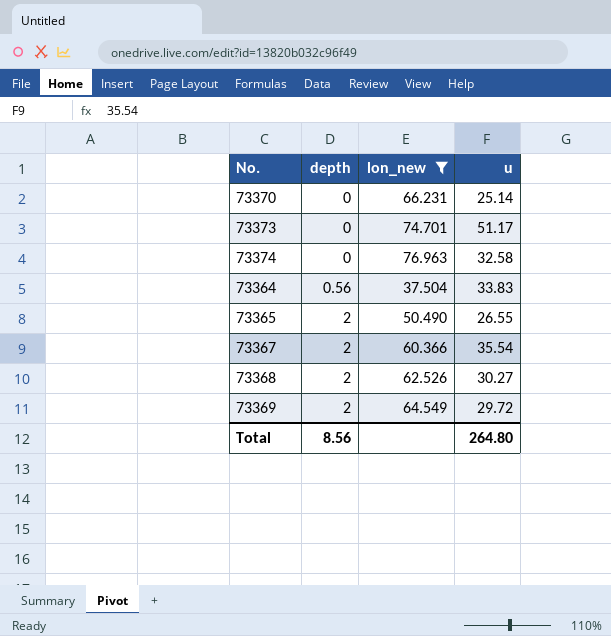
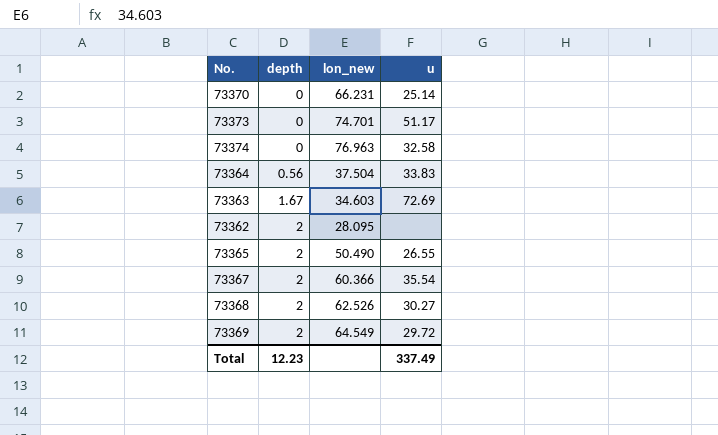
filter: lon_new >= 37.504 -> none
Total | depth: 8.56 -> 12.23
Total | u: 264.80 -> 337.49

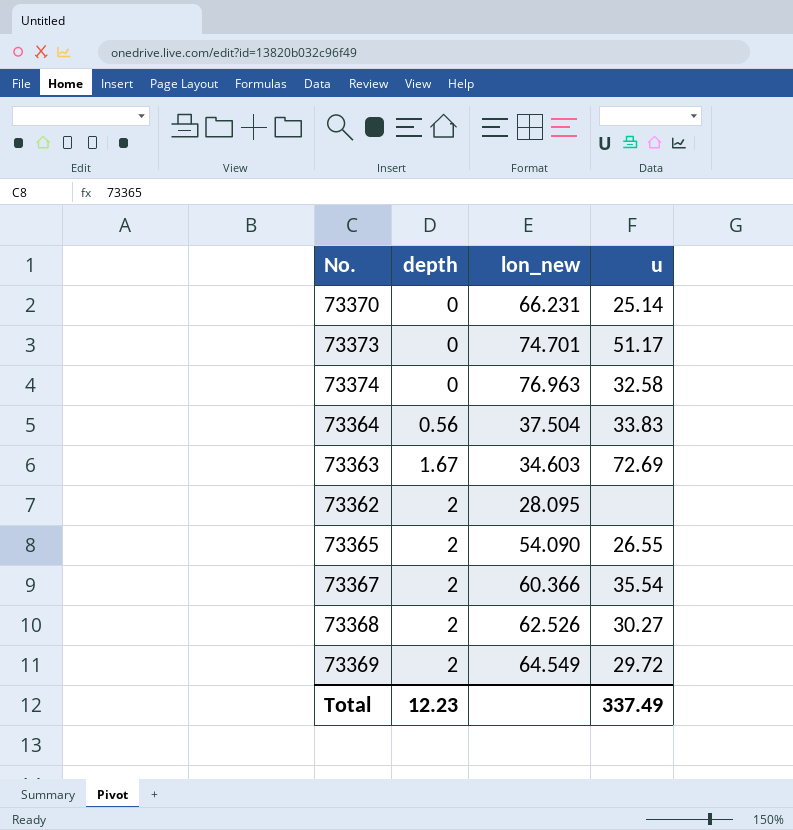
73365 | lon_new: 50.490 -> 54.090

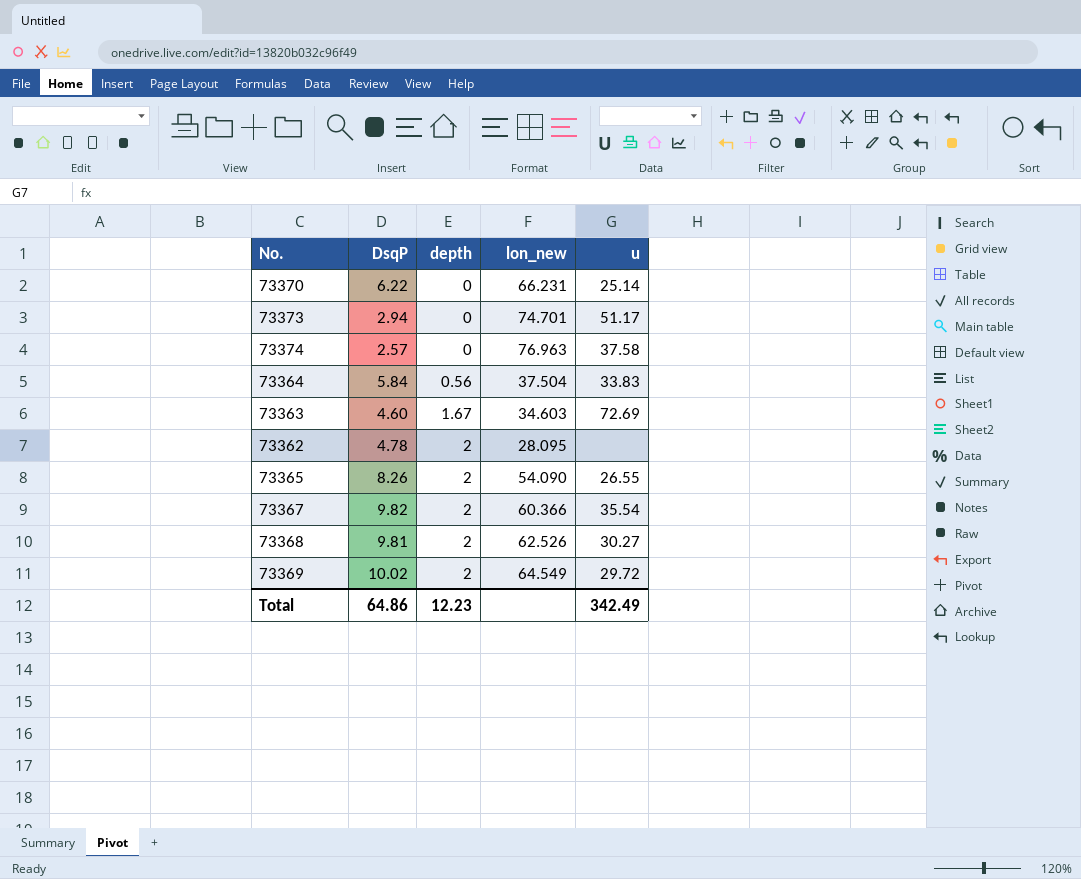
column DsqP | position: none -> 2
73374 | u: 32.58 -> 37.58
Total | u: 337.49 -> 342.49

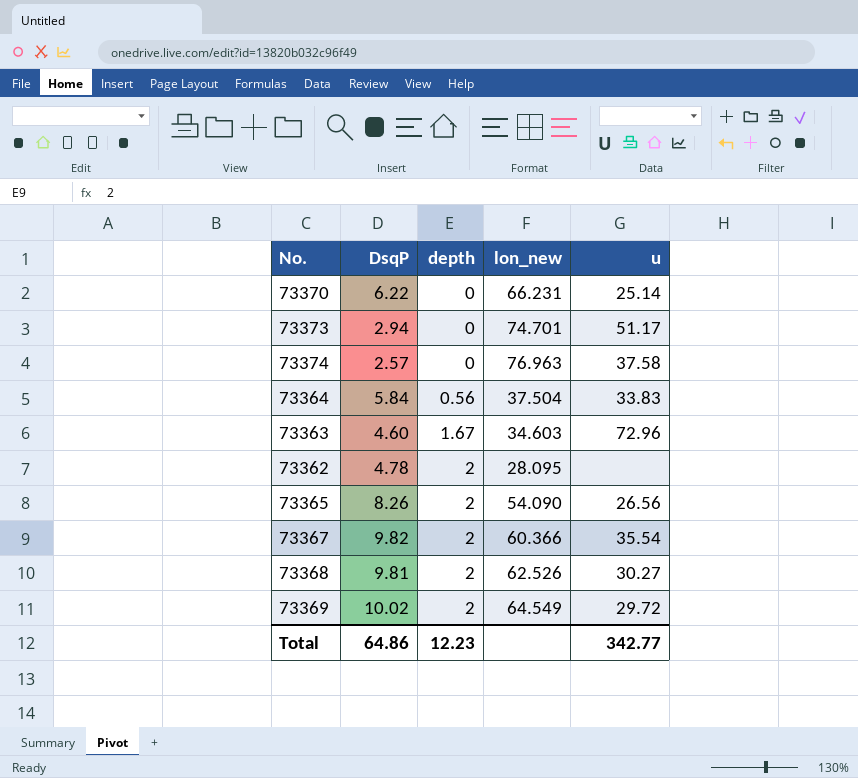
73363 | u: 72.69 -> 72.96
73365 | u: 26.55 -> 26.56
Total | u: 342.49 -> 342.77

